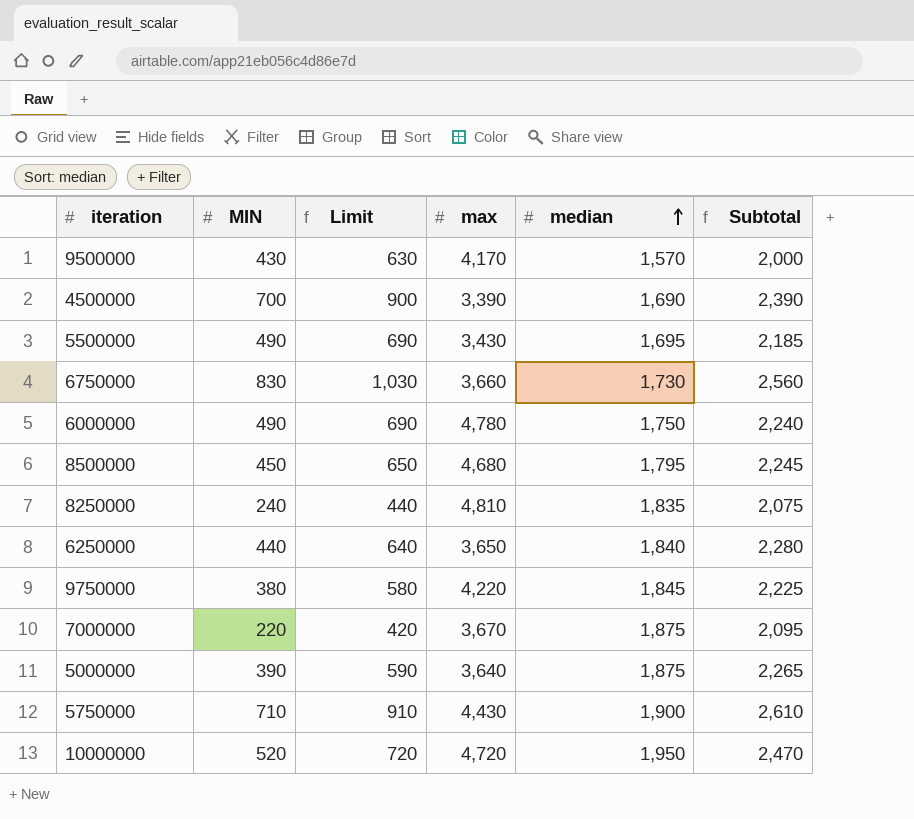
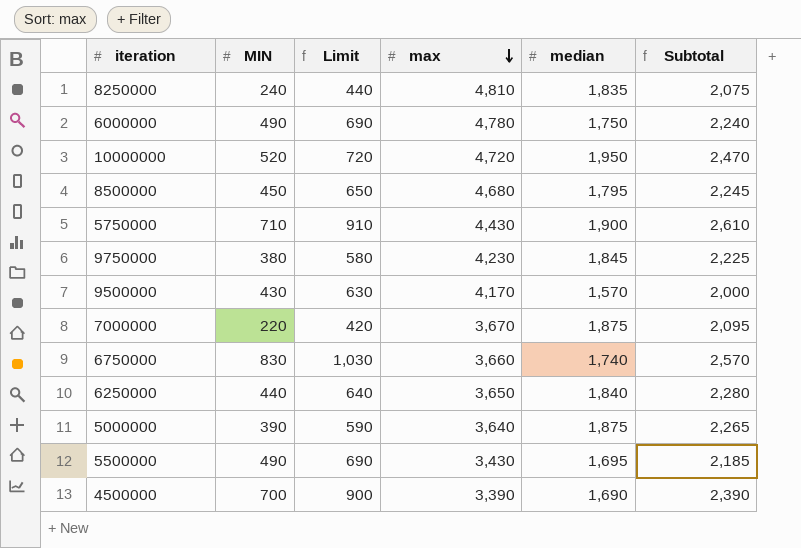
row order: median ascending -> max descending
9750000 | max: 4,220 -> 4,230
6750000 | median: 1,730 -> 1,740
6750000 | Subtotal: 2,560 -> 2,570

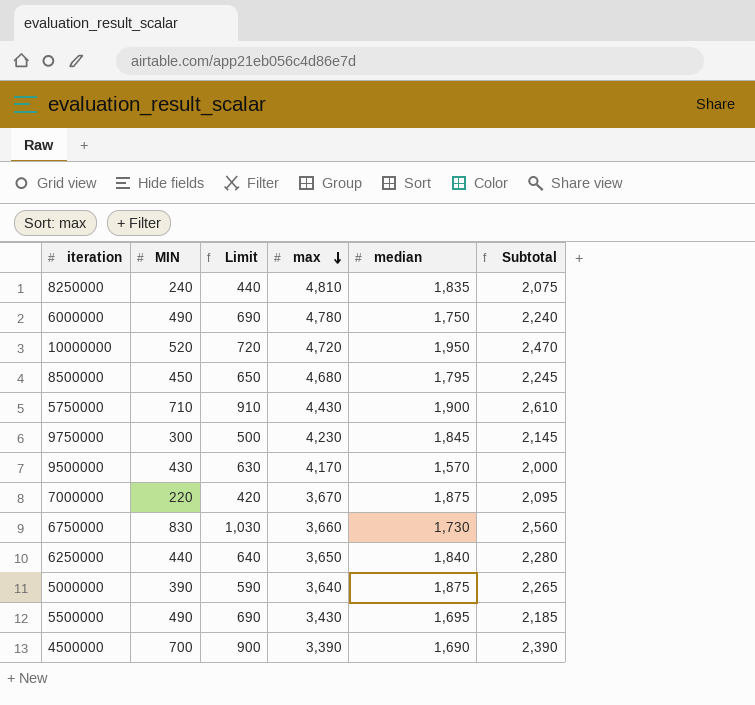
9750000 | MIN: 380 -> 300
9750000 | Limit: 580 -> 500
9750000 | Subtotal: 2,225 -> 2,145
6750000 | median: 1,740 -> 1,730
6750000 | Subtotal: 2,570 -> 2,560

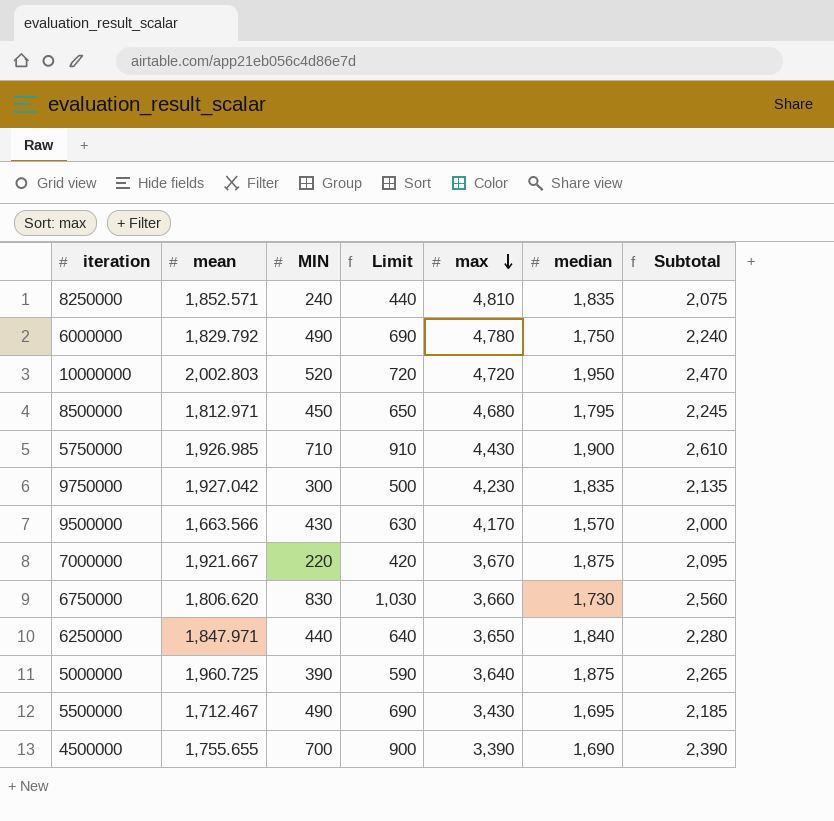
column mean | position: none -> 2
9750000 | median: 1,845 -> 1,835
9750000 | Subtotal: 2,145 -> 2,135

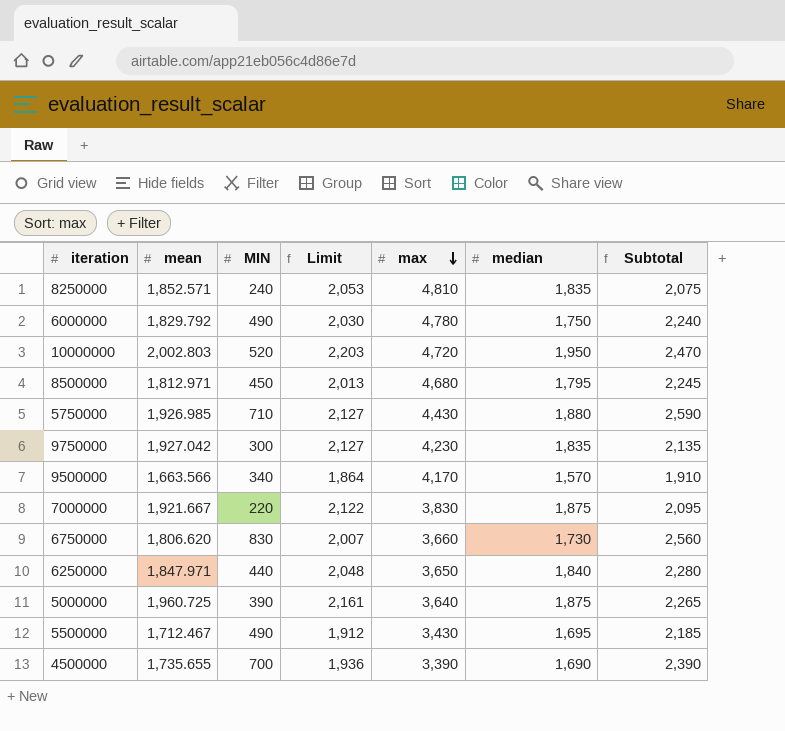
column Limit | formula: [MIN] + 200 -> [mean] + 200
5750000 | median: 1,900 -> 1,880
5750000 | Subtotal: 2,610 -> 2,590
9500000 | MIN: 430 -> 340
9500000 | Subtotal: 2,000 -> 1,910
7000000 | max: 3,670 -> 3,830
4500000 | mean: 1,755.655 -> 1,735.655

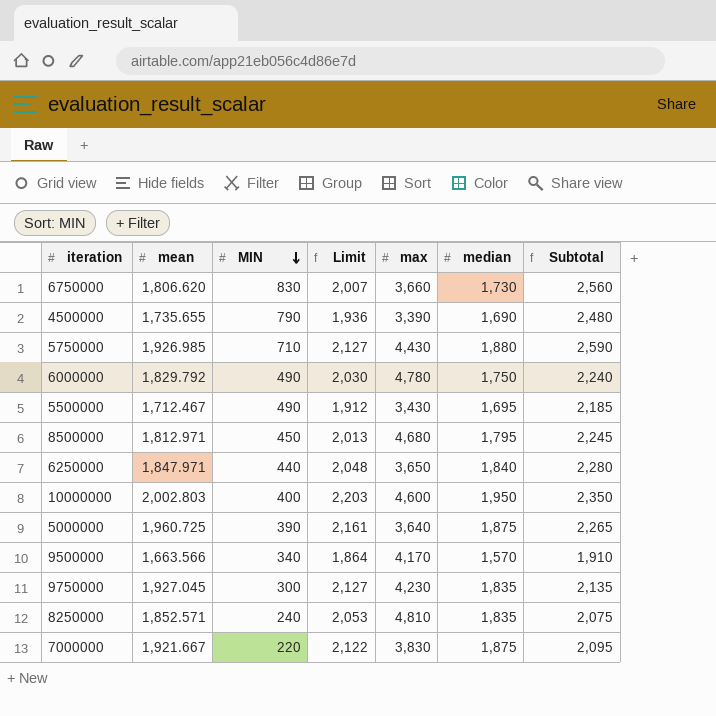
row order: max descending -> MIN descending
4500000 | MIN: 700 -> 790
4500000 | Subtotal: 2,390 -> 2,480
10000000 | MIN: 520 -> 400
10000000 | max: 4,720 -> 4,600
10000000 | Subtotal: 2,470 -> 2,350
9750000 | mean: 1,927.042 -> 1,927.045

